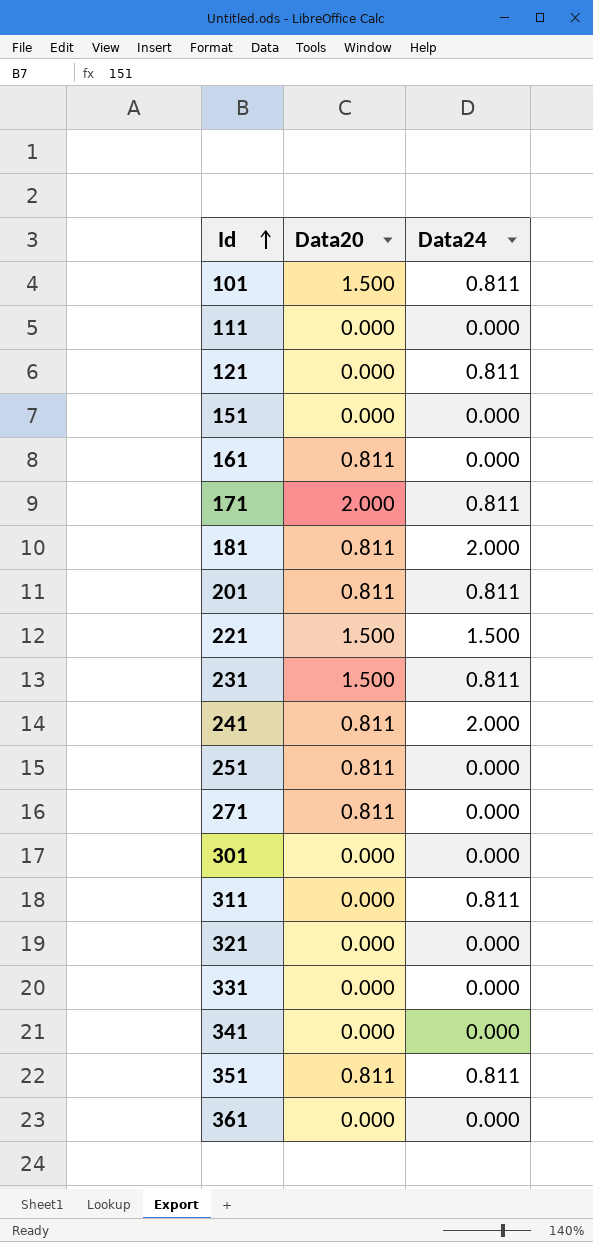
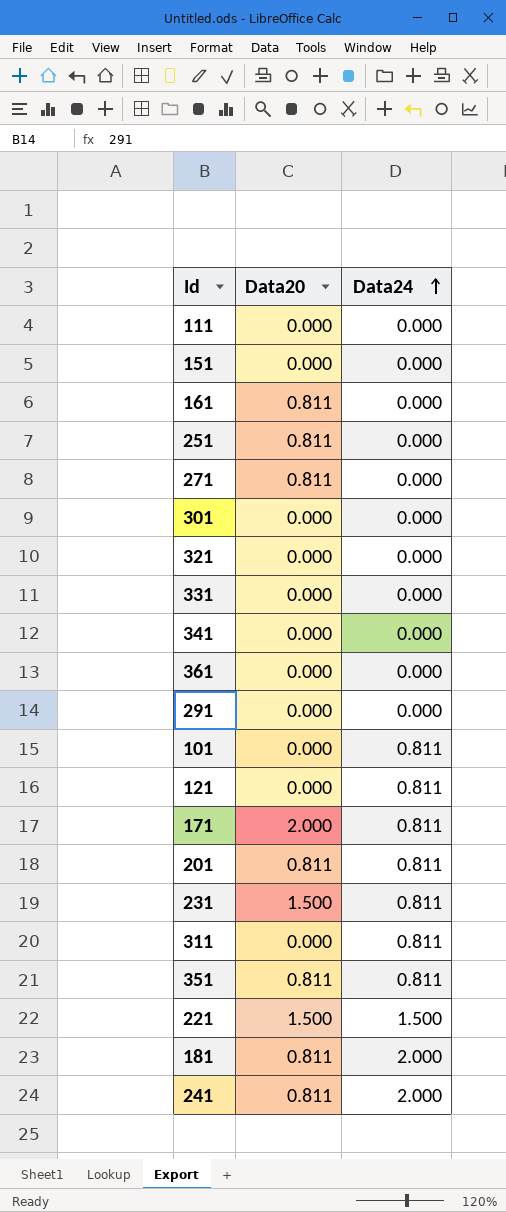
row order: Id ascending -> Data24 ascending
row 291: none -> 0.000 | 0.000
101 | Data20: 1.500 -> 0.000

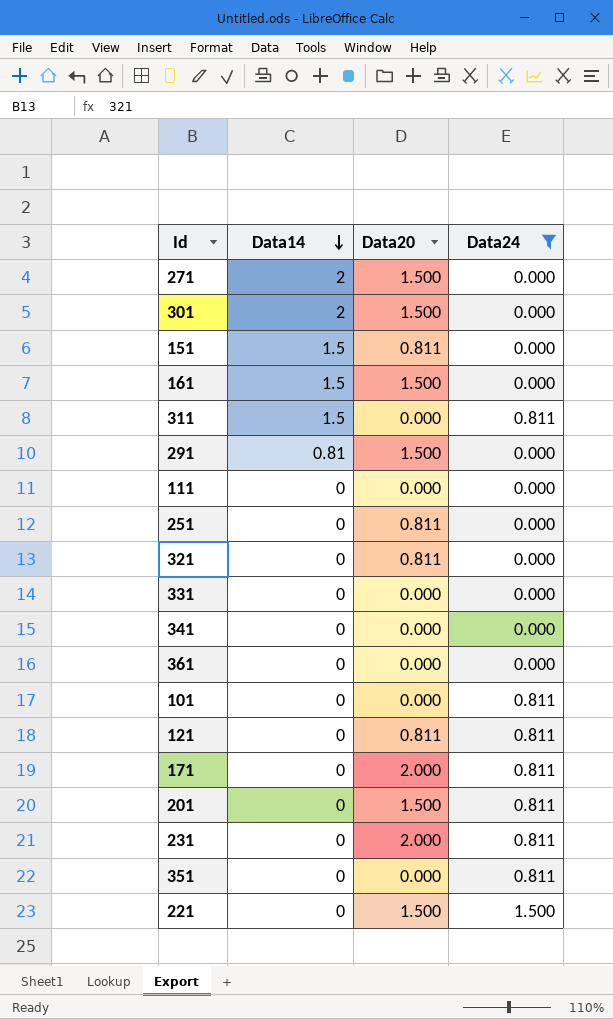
filter: none -> Data24 != 2.000
row order: Data24 ascending -> Data14 descending
column Data14 | position: none -> 2
271 | Data20: 0.811 -> 1.500
301 | Data20: 0.000 -> 1.500
151 | Data20: 0.000 -> 0.811
161 | Data20: 0.811 -> 1.500
291 | Data20: 0.000 -> 1.500
321 | Data20: 0.000 -> 0.811
121 | Data20: 0.000 -> 0.811
201 | Data20: 0.811 -> 1.500
231 | Data20: 1.500 -> 2.000
351 | Data20: 0.811 -> 0.000

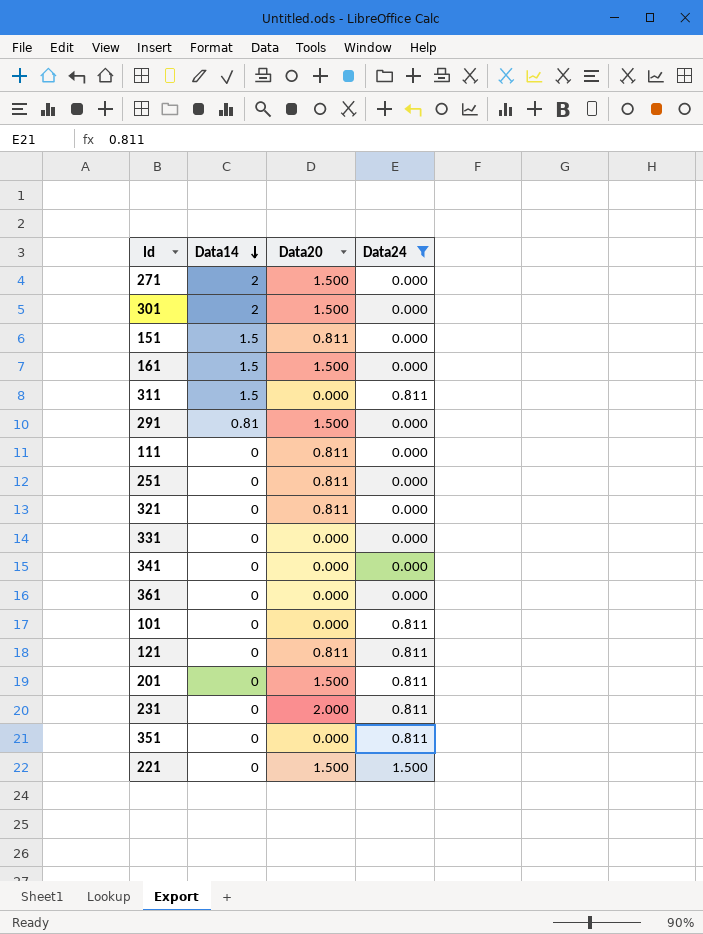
row 171: 0 | 2.000 | 0.811 -> none
111 | Data20: 0.000 -> 0.811

